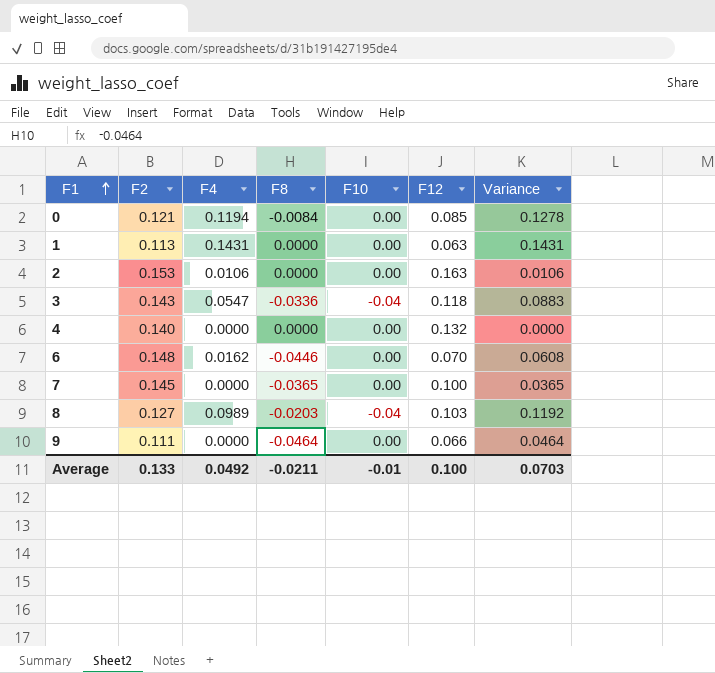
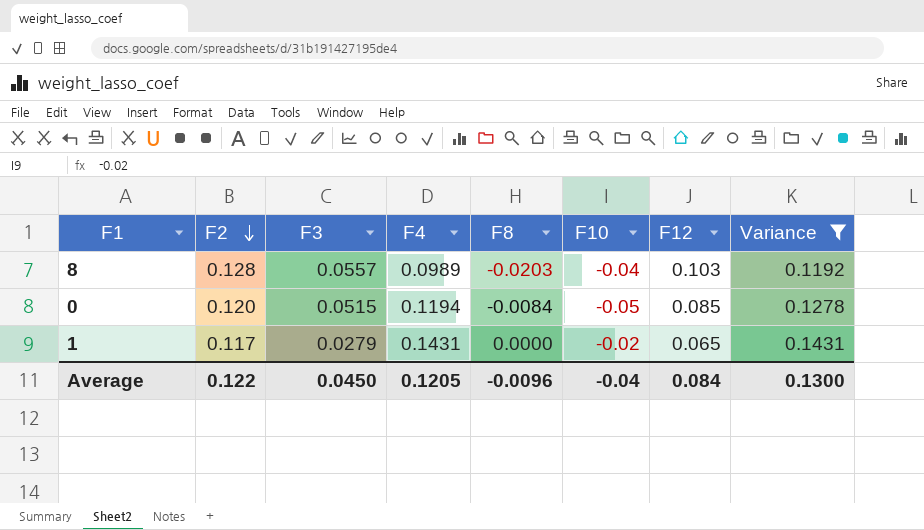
filter: none -> Variance >= 0.1192
row order: F1 ascending -> F2 descending
column F3 | position: none -> 3
8 | F2: 0.127 -> 0.128
0 | F2: 0.121 -> 0.120
0 | F10: 0.00 -> -0.05
1 | F2: 0.113 -> 0.117
1 | F10: 0.00 -> -0.02
1 | F12: 0.063 -> 0.065
Average | F2: 0.133 -> 0.122
Average | F4: 0.0492 -> 0.1205
Average | F8: -0.0211 -> -0.0096
Average | F10: -0.01 -> -0.04
Average | F12: 0.100 -> 0.084
Average | Variance: 0.0703 -> 0.1300

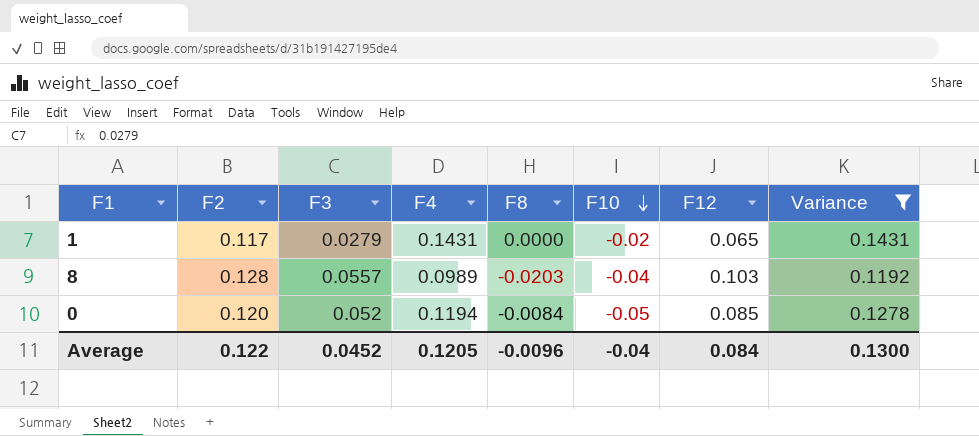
row order: F2 descending -> F10 descending
0 | F3: 0.0515 -> 0.052
Average | F3: 0.0450 -> 0.0452

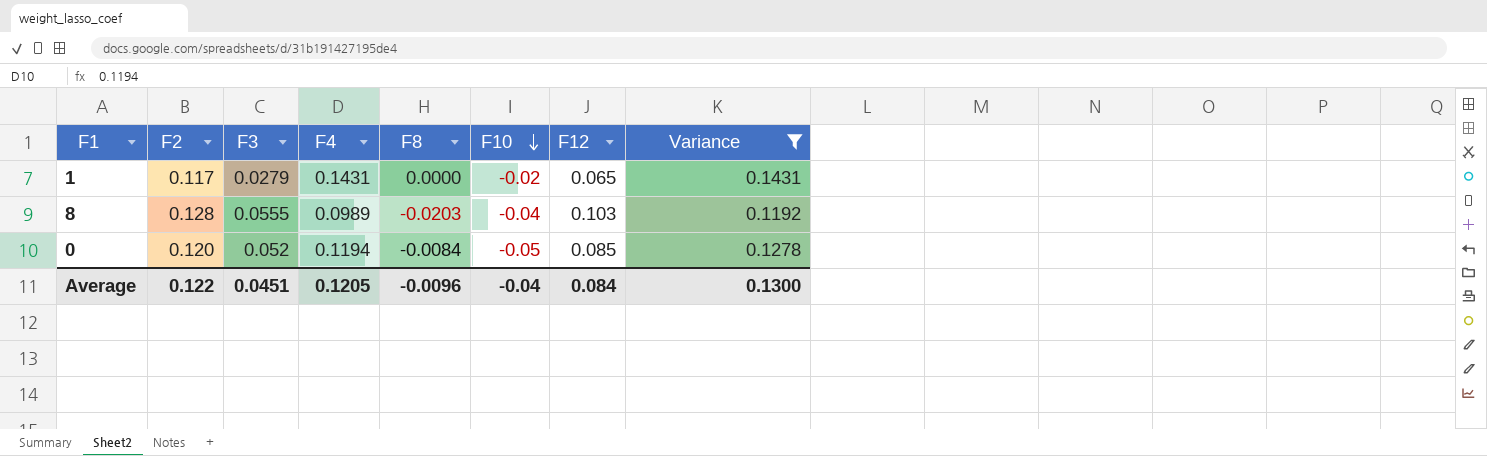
8 | F3: 0.0557 -> 0.0555
Average | F3: 0.0452 -> 0.0451

